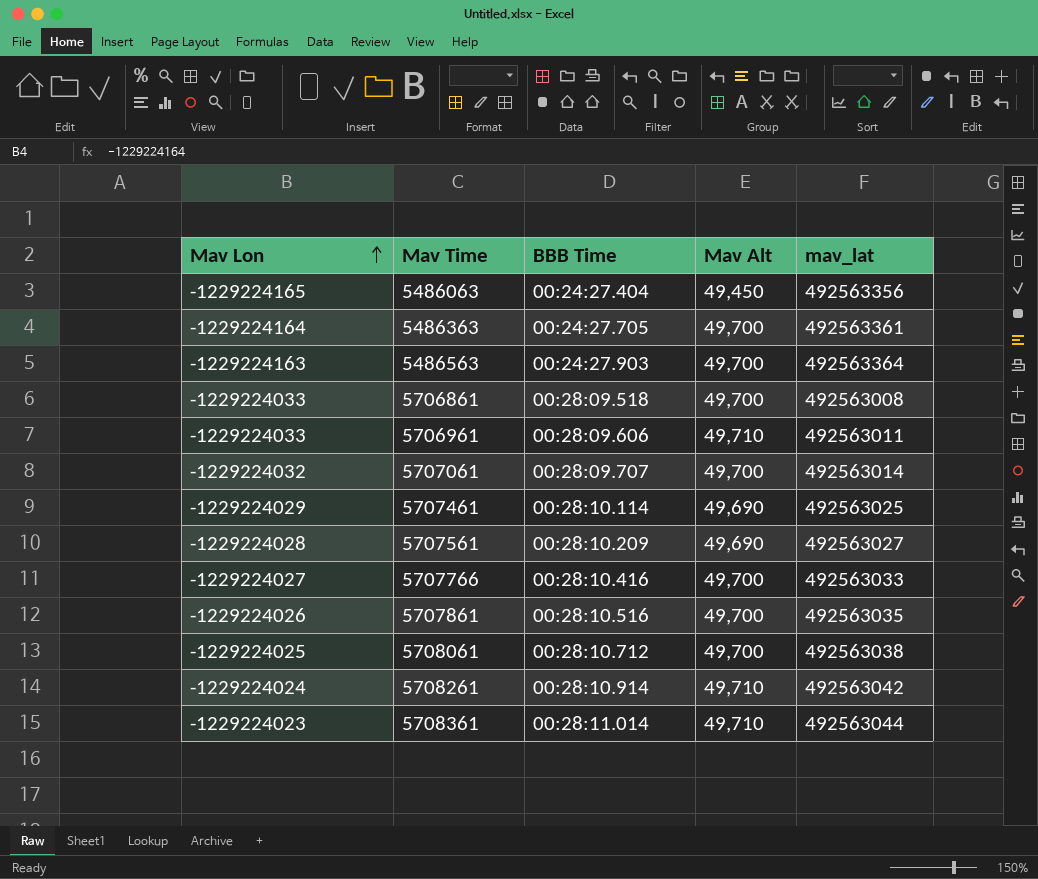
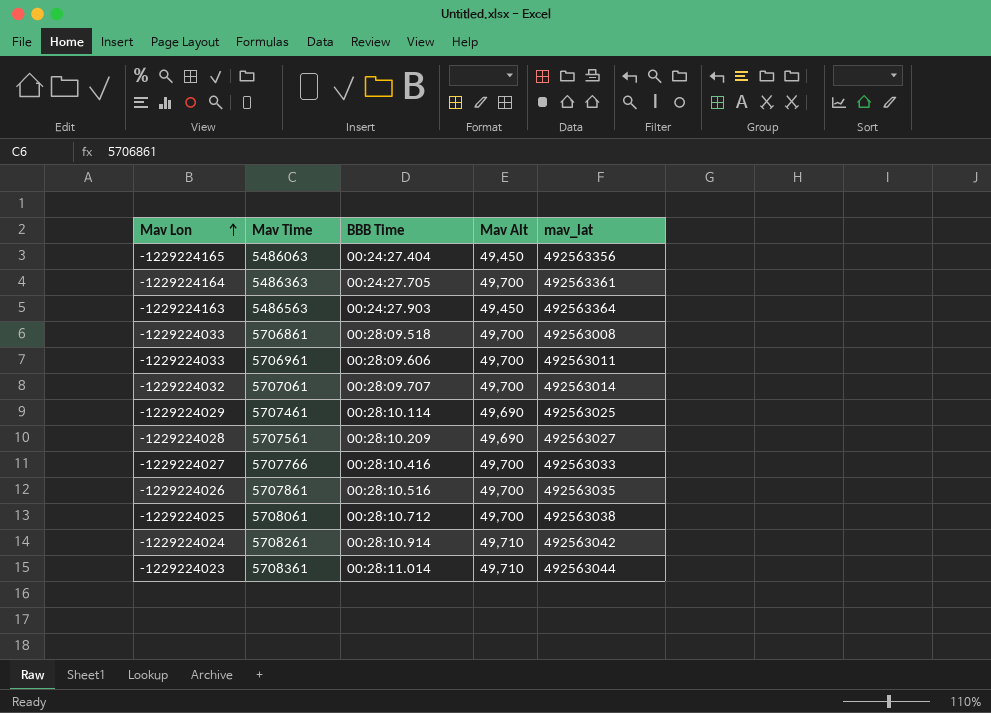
5486563 | Mav Alt: 49,700 -> 49,450
5706961 | Mav Alt: 49,710 -> 49,700

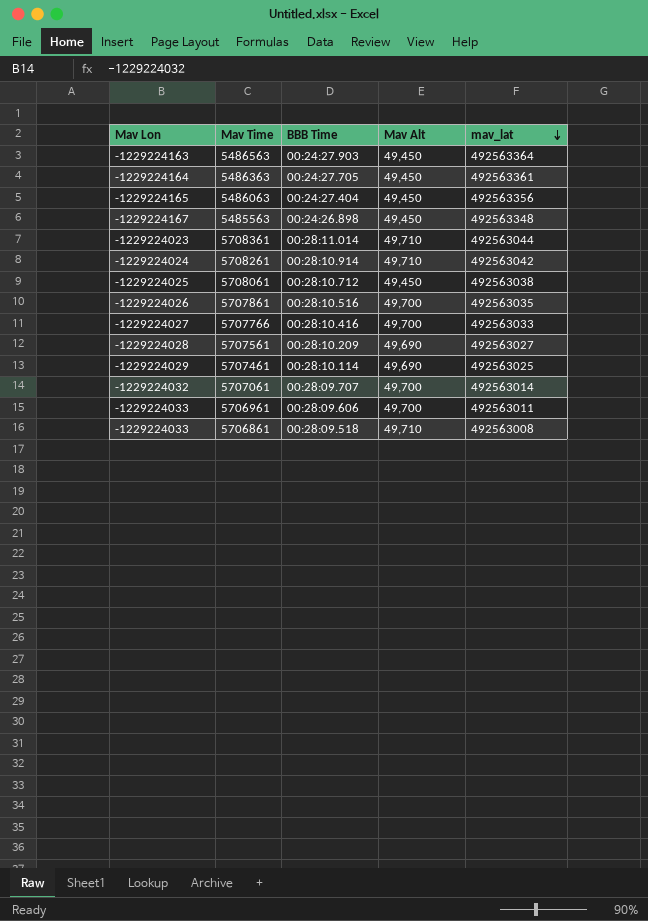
row order: Mav Lon ascending -> mav_lat descending
5486363 | Mav Alt: 49,700 -> 49,450
row 5485563: none -> -1229224167 | 00:24:26.898 | 49,450 | 492563348
5708061 | Mav Alt: 49,700 -> 49,450
5706861 | Mav Alt: 49,700 -> 49,710

